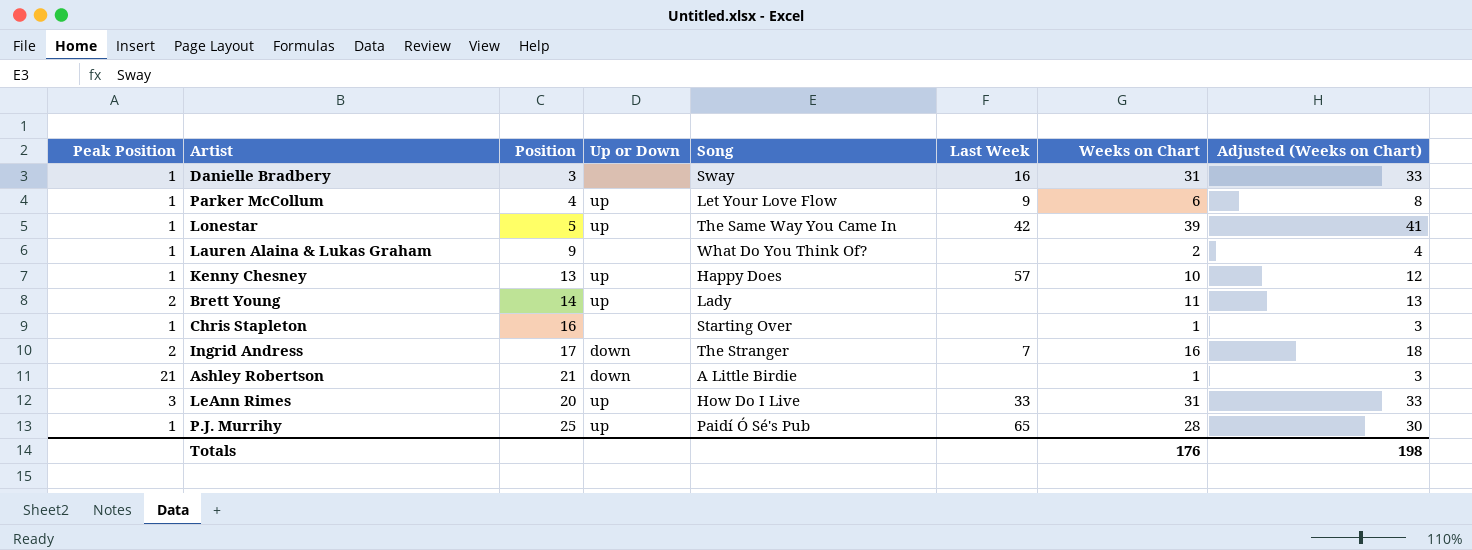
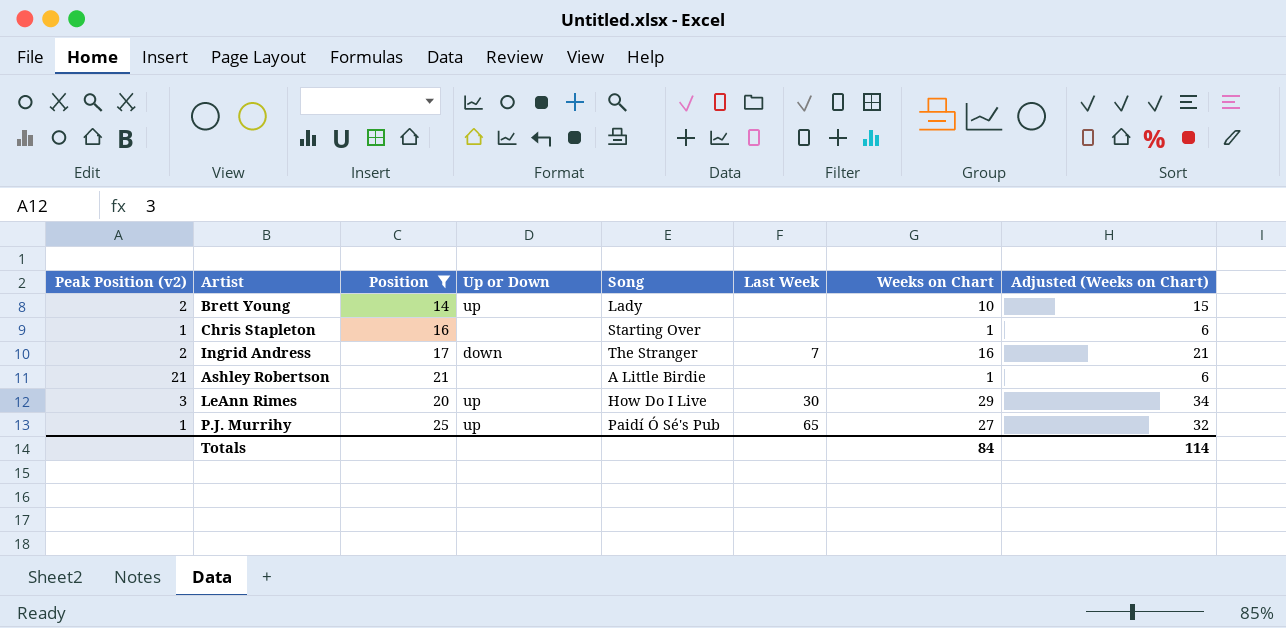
filter: none -> Position >= 14
column name: Peak Position -> Peak Position (v2)
column Adjusted (Weeks on Chart) | formula: [Weeks on Chart] + 2 -> [Weeks on Chart] + 5
Brett Young | Weeks on Chart: 11 -> 10
Ashley Robertson | Up or Down: down -> none
LeAnn Rimes | Last Week: 33 -> 30
LeAnn Rimes | Weeks on Chart: 31 -> 29
P.J. Murrihy | Weeks on Chart: 28 -> 27
Totals | Weeks on Chart: 176 -> 84
Totals | Adjusted (Weeks on Chart): 198 -> 114

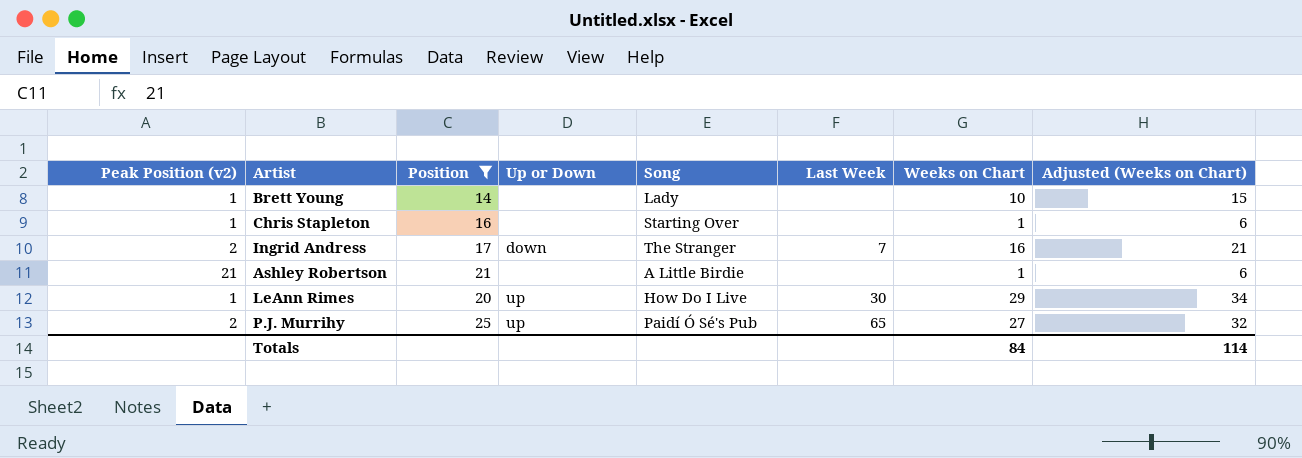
Brett Young | Peak Position (v2): 2 -> 1
Brett Young | Up or Down: up -> none
LeAnn Rimes | Peak Position (v2): 3 -> 1
P.J. Murrihy | Peak Position (v2): 1 -> 2

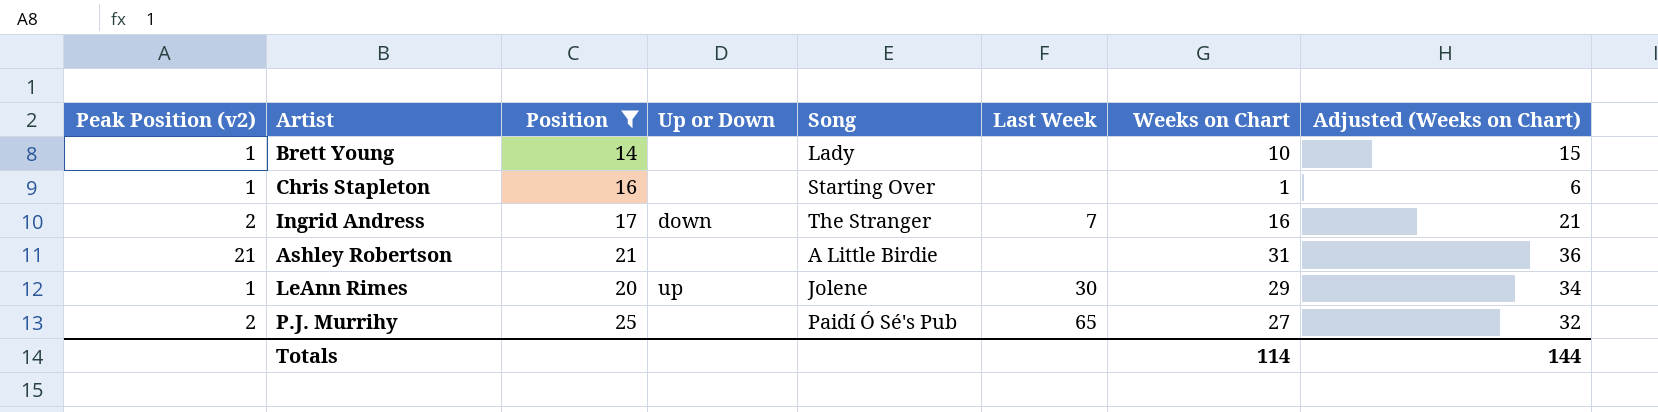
Ashley Robertson | Weeks on Chart: 1 -> 31
Ashley Robertson | Adjusted (Weeks on Chart): 6 -> 36
LeAnn Rimes | Song: How Do I Live -> Jolene
P.J. Murrihy | Up or Down: up -> none
Totals | Weeks on Chart: 84 -> 114
Totals | Adjusted (Weeks on Chart): 114 -> 144

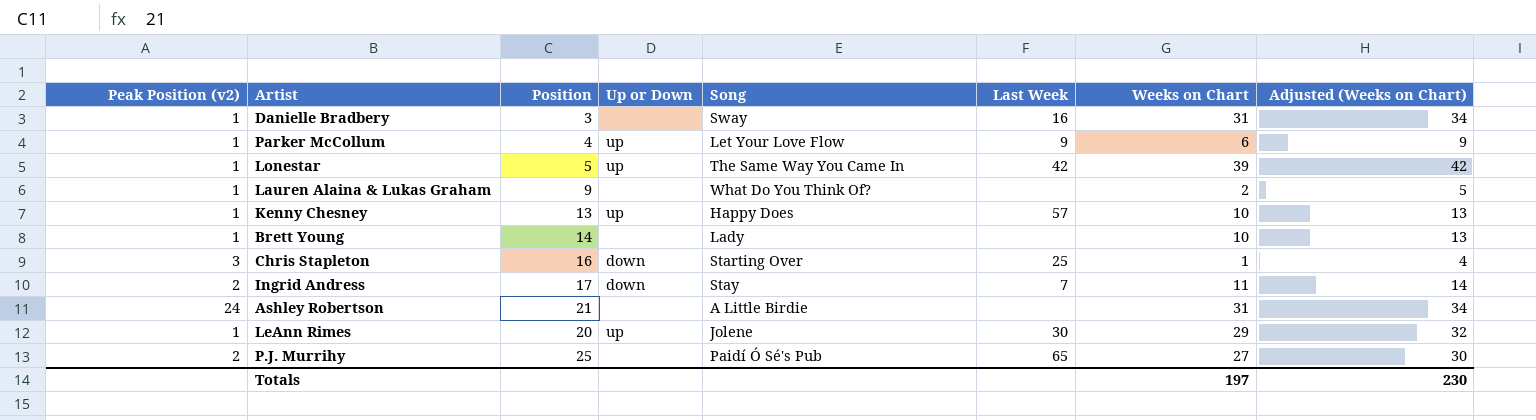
filter: Position >= 14 -> none
column Adjusted (Weeks on Chart) | formula: [Weeks on Chart] + 5 -> [Weeks on Chart] + 3
Chris Stapleton | Peak Position (v2): 1 -> 3
Chris Stapleton | Up or Down: none -> down
Chris Stapleton | Last Week: none -> 25
Ingrid Andress | Song: The Stranger -> Stay
Ingrid Andress | Weeks on Chart: 16 -> 11
Ashley Robertson | Peak Position (v2): 21 -> 24
Totals | Weeks on Chart: 114 -> 197
Totals | Adjusted (Weeks on Chart): 144 -> 230

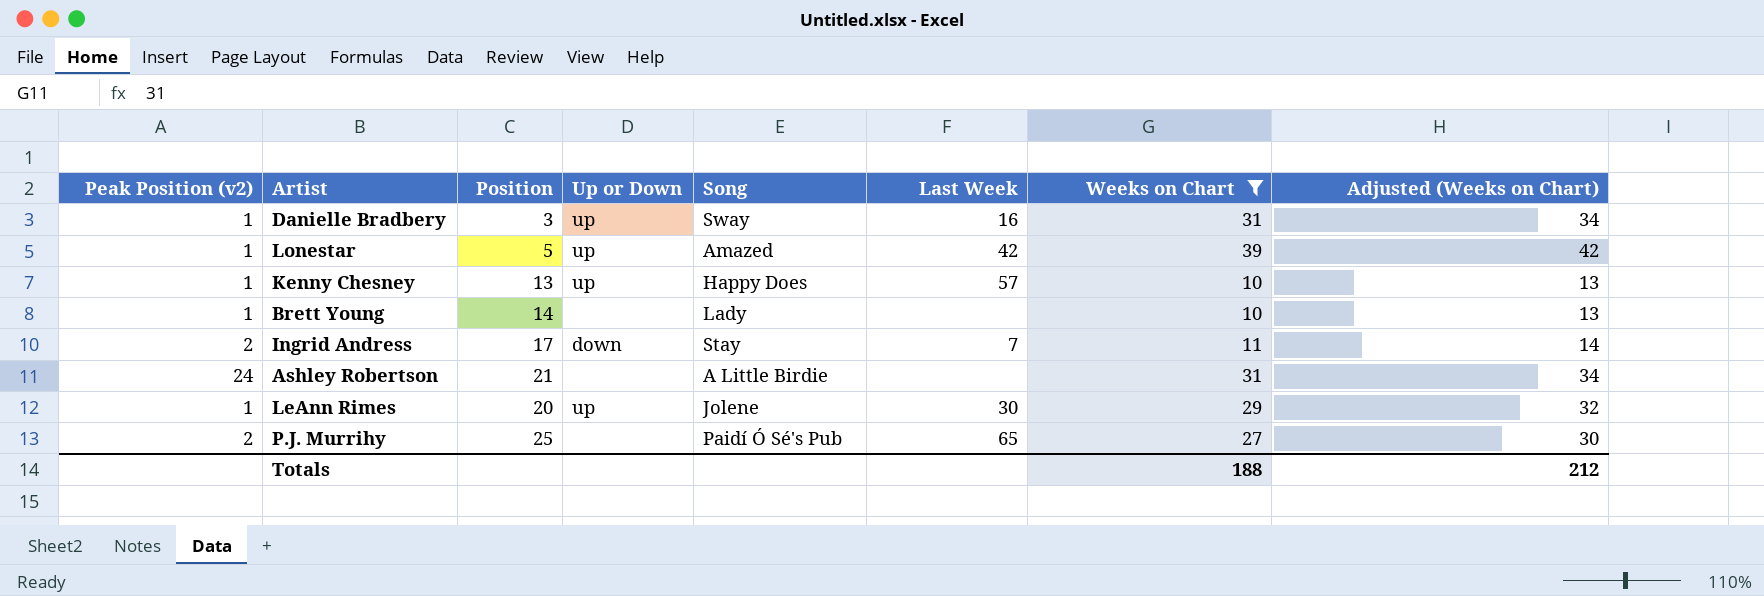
filter: none -> Weeks on Chart >= 10
Danielle Bradbery | Up or Down: none -> up
Lonestar | Song: The Same Way You Came In -> Amazed
Totals | Weeks on Chart: 197 -> 188
Totals | Adjusted (Weeks on Chart): 230 -> 212

